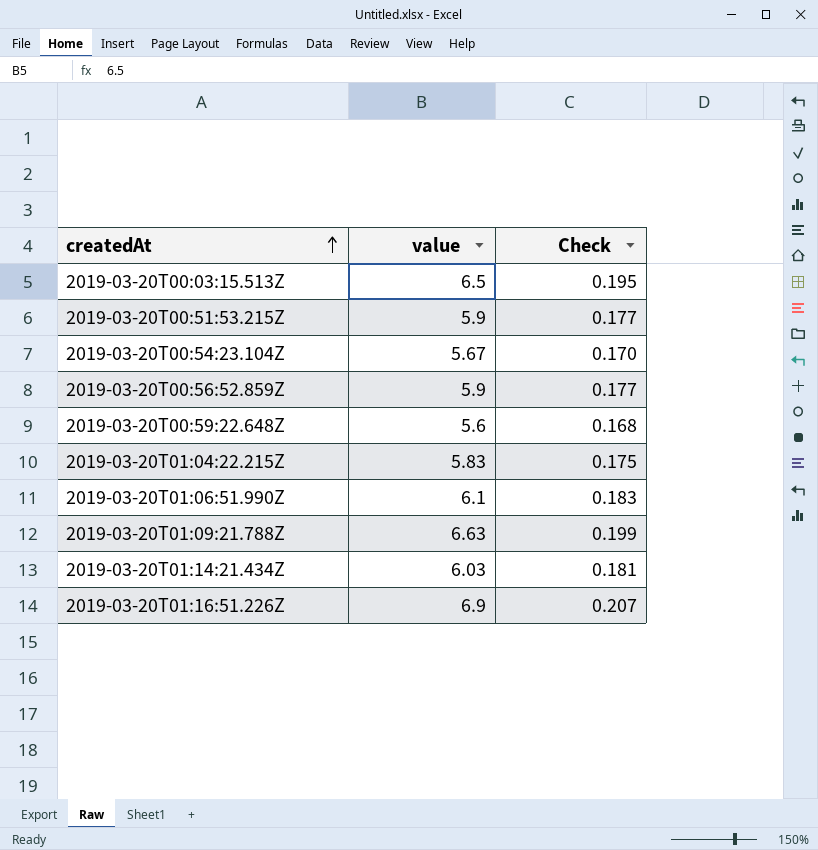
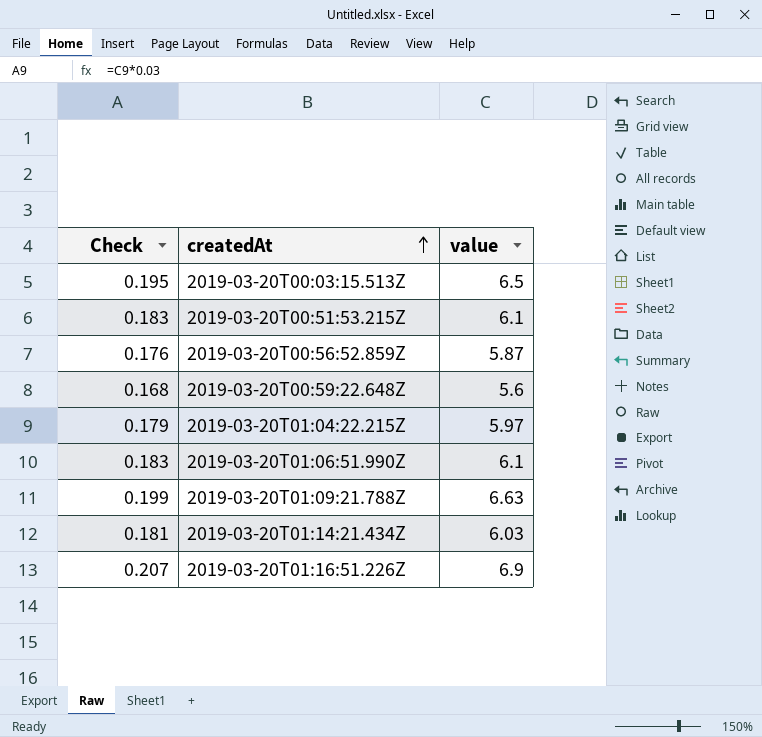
column Check | position: 3 -> 1
row 2019-03-20T00:54:23.104Z: 5.67 | 0.170 -> none
2019-03-20T00:51:53.215Z | Check: 0.177 -> 0.183
2019-03-20T00:51:53.215Z | value: 5.9 -> 6.1
2019-03-20T00:56:52.859Z | Check: 0.177 -> 0.176
2019-03-20T00:56:52.859Z | value: 5.9 -> 5.87
2019-03-20T01:04:22.215Z | Check: 0.175 -> 0.179
2019-03-20T01:04:22.215Z | value: 5.83 -> 5.97

